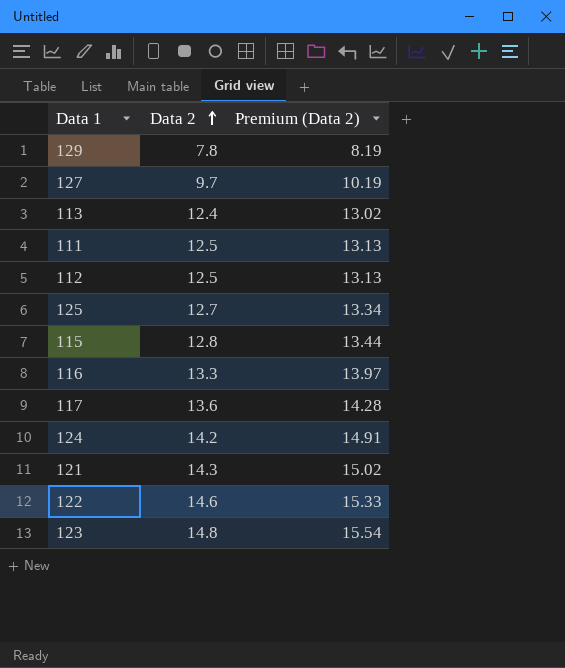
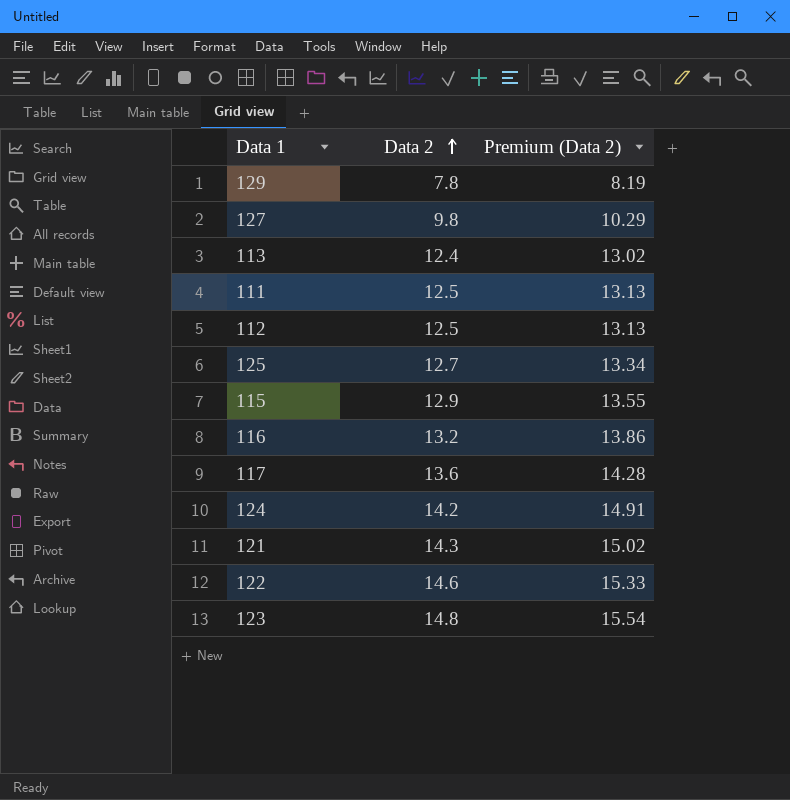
127 | Data 2: 9.7 -> 9.8
127 | Premium (Data 2): 10.19 -> 10.29
115 | Data 2: 12.8 -> 12.9
115 | Premium (Data 2): 13.44 -> 13.55
116 | Data 2: 13.3 -> 13.2
116 | Premium (Data 2): 13.97 -> 13.86

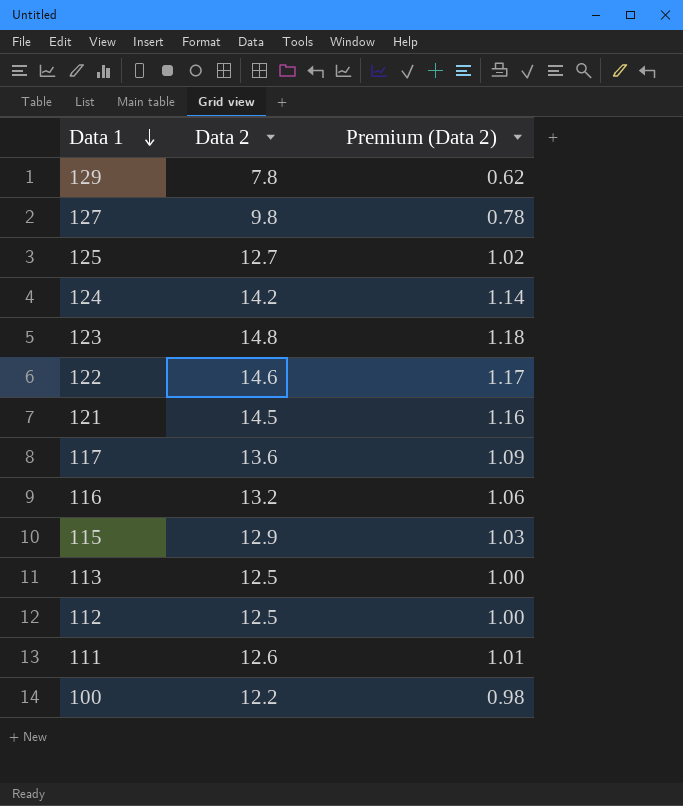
row order: Data 2 ascending -> Data 1 descending
column Premium (Data 2) | formula: [Data 2] * 1.05 -> [Data 2] * 0.08
121 | Data 2: 14.3 -> 14.5
113 | Data 2: 12.4 -> 12.5
111 | Data 2: 12.5 -> 12.6
row 100: none -> 12.2 | 0.98

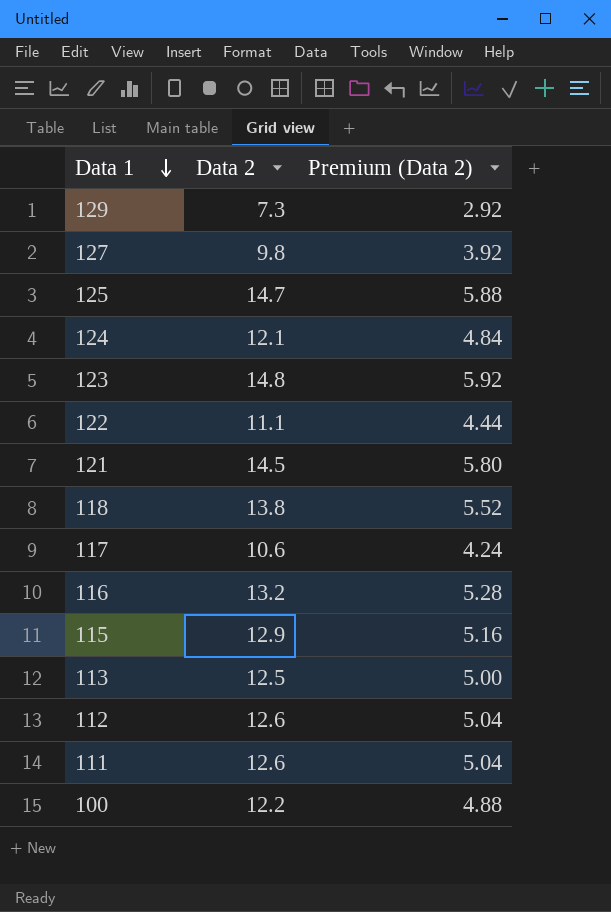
column Premium (Data 2) | formula: [Data 2] * 0.08 -> [Data 2] * 0.4
129 | Data 2: 7.8 -> 7.3
125 | Data 2: 12.7 -> 14.7
124 | Data 2: 14.2 -> 12.1
122 | Data 2: 14.6 -> 11.1
row 118: none -> 13.8 | 5.52
117 | Data 2: 13.6 -> 10.6
112 | Data 2: 12.5 -> 12.6

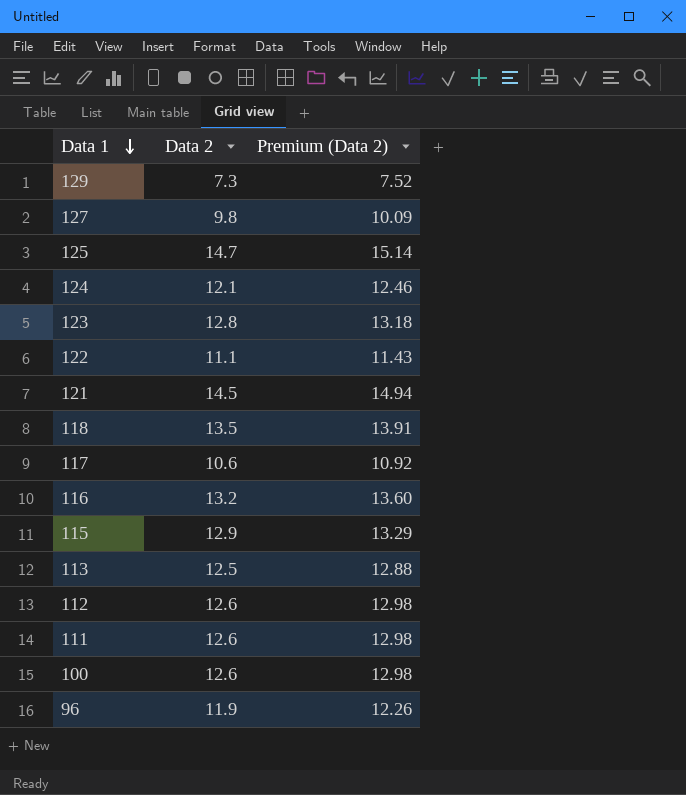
column Premium (Data 2) | formula: [Data 2] * 0.4 -> [Data 2] * 1.03
123 | Data 2: 14.8 -> 12.8
118 | Data 2: 13.8 -> 13.5
100 | Data 2: 12.2 -> 12.6
row 96: none -> 11.9 | 12.26

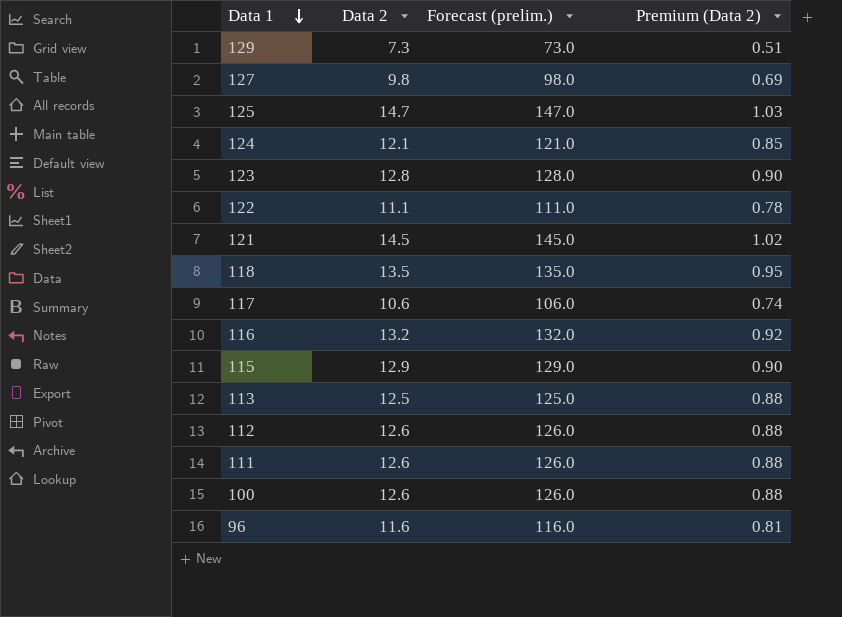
column Forecast (prelim.) | formula: none -> [Data 2] * 10
column Premium (Data 2) | formula: [Data 2] * 1.03 -> [Data 2] * 0.07
96 | Data 2: 11.9 -> 11.6

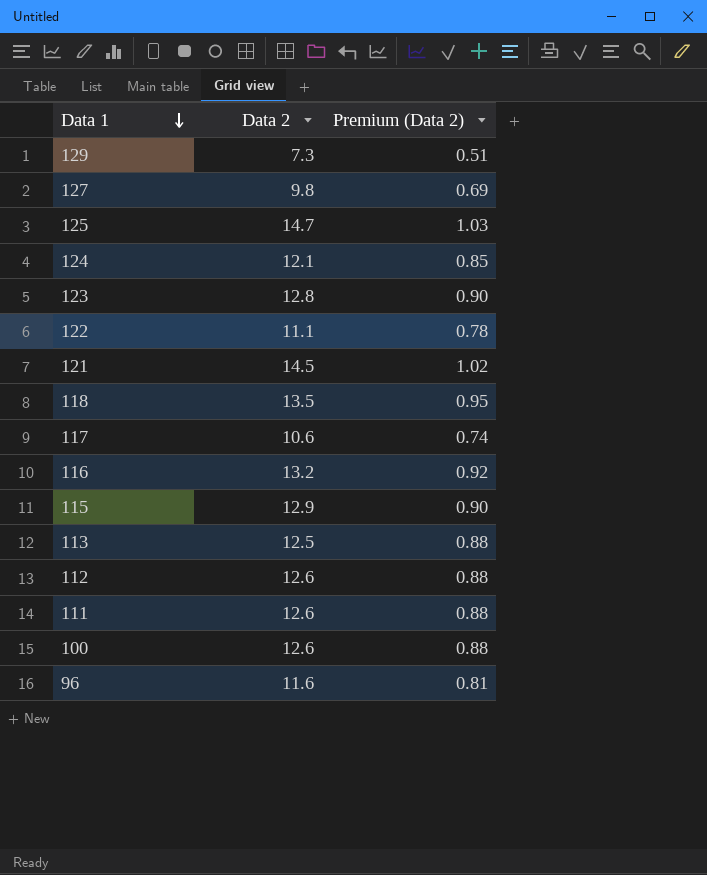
column Forecast (prelim.) | formula: [Data 2] * 10 -> none

